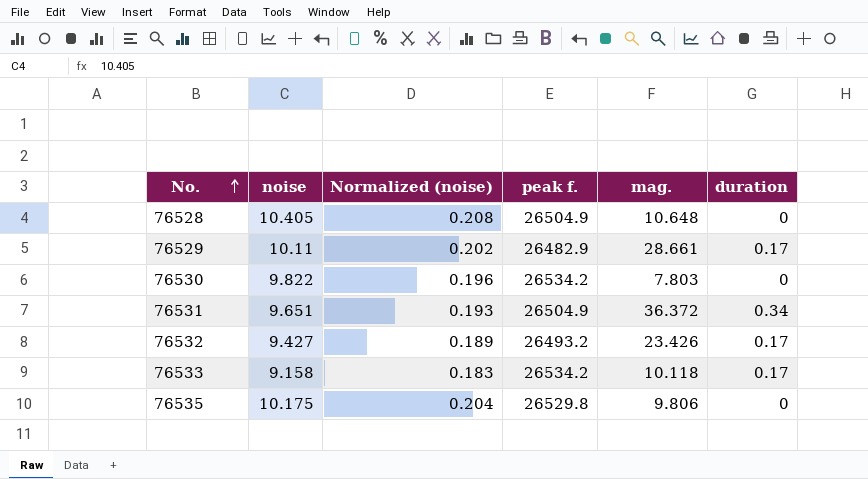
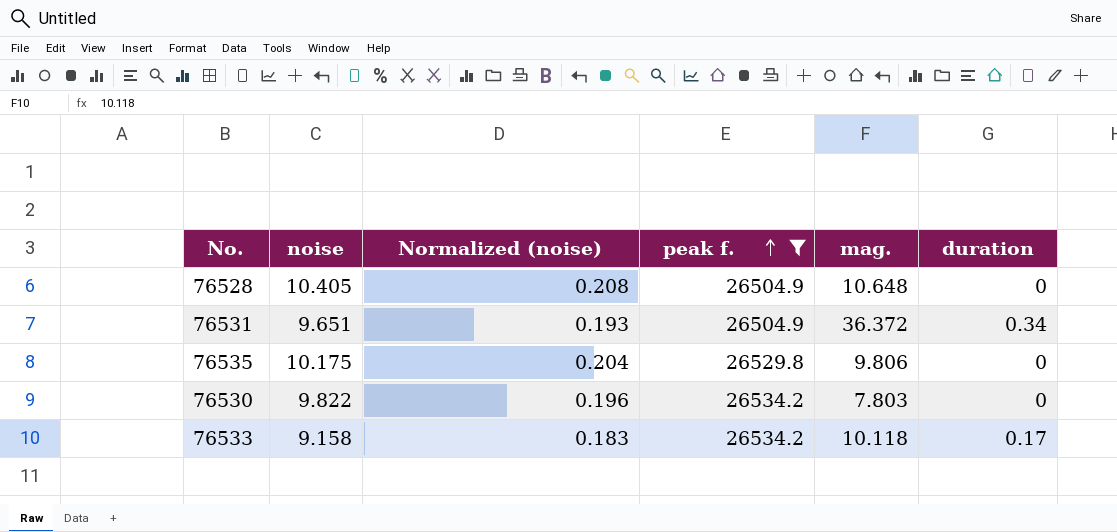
filter: none -> peak f. >= 26504.9
row order: No. ascending -> peak f. ascending

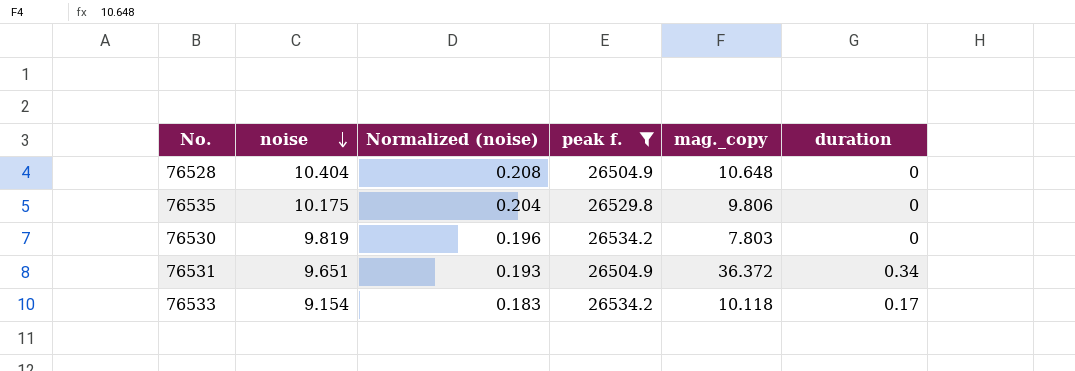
row order: peak f. ascending -> noise descending
column name: mag. -> mag._copy
76528 | noise: 10.405 -> 10.404
76530 | noise: 9.822 -> 9.819
76533 | noise: 9.158 -> 9.154

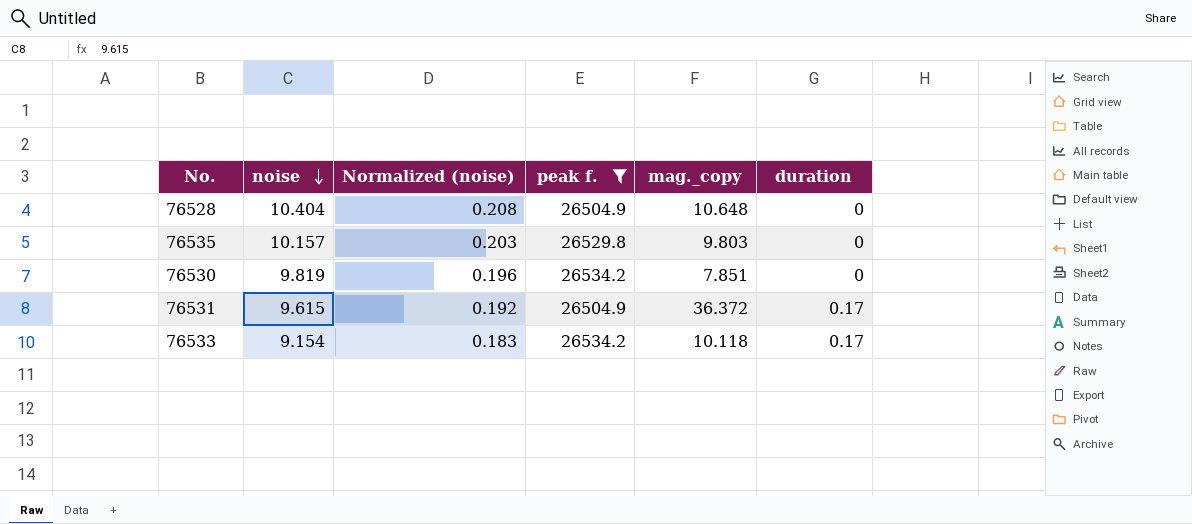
76535 | noise: 10.175 -> 10.157
76535 | Normalized (noise): 0.204 -> 0.203
76535 | mag._copy: 9.806 -> 9.803
76530 | mag._copy: 7.803 -> 7.851
76531 | noise: 9.651 -> 9.615
76531 | Normalized (noise): 0.193 -> 0.192
76531 | duration: 0.34 -> 0.17

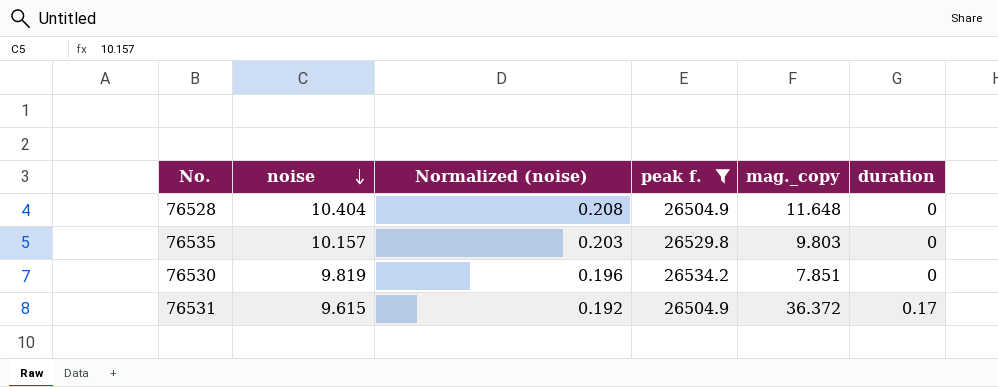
row 76533: 9.154 | 0.183 | 26534.2 | 10.118 | 0.17 -> none
76528 | mag._copy: 10.648 -> 11.648

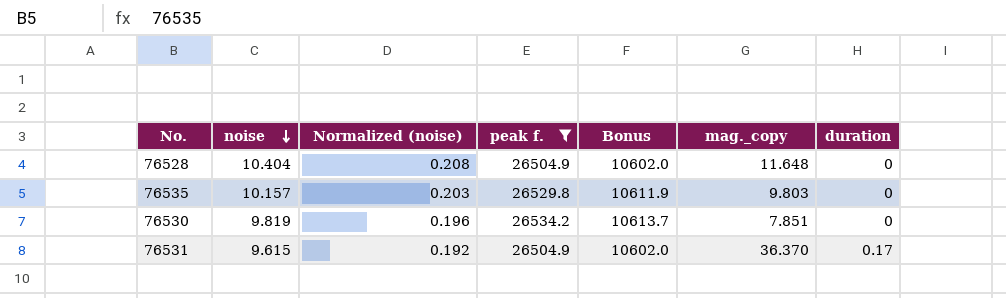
column Bonus | formula: none -> [peak f.] * 0.4
76531 | mag._copy: 36.372 -> 36.370

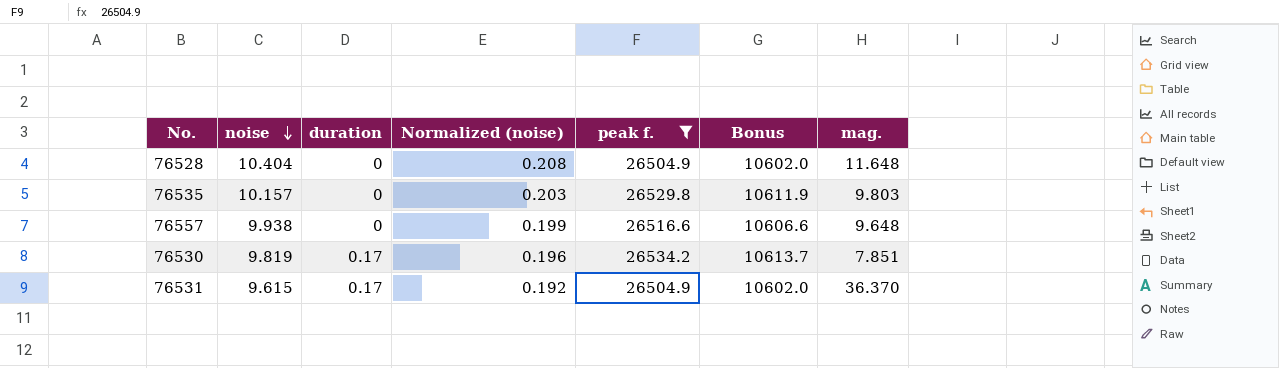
column duration | position: 7 -> 3
column name: mag._copy -> mag.
row 76557: none -> 9.938 | 0 | 0.199 | 26516.6 | 10606.6 | 9.648
76530 | duration: 0 -> 0.17

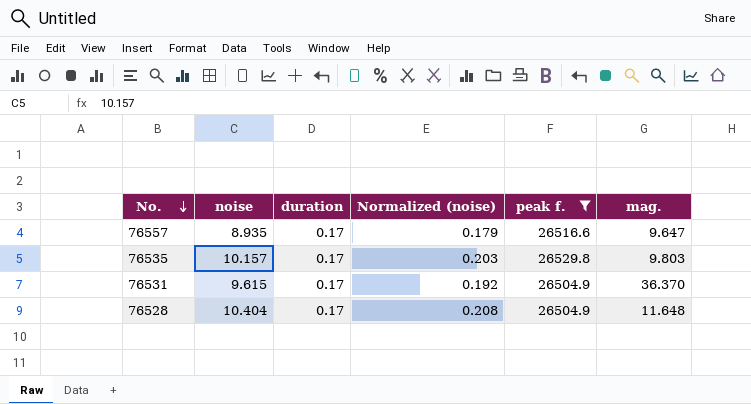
row order: noise descending -> No. descending
column Bonus | formula: [peak f.] * 0.4 -> none
row 76530: 9.819 | 0.17 | 0.196 | 26534.2 | 10613.7 | 7.851 -> none
76557 | noise: 9.938 -> 8.935
76557 | duration: 0 -> 0.17
76557 | Normalized (noise): 0.199 -> 0.179
76557 | mag.: 9.648 -> 9.647
76535 | duration: 0 -> 0.17
76528 | duration: 0 -> 0.17

